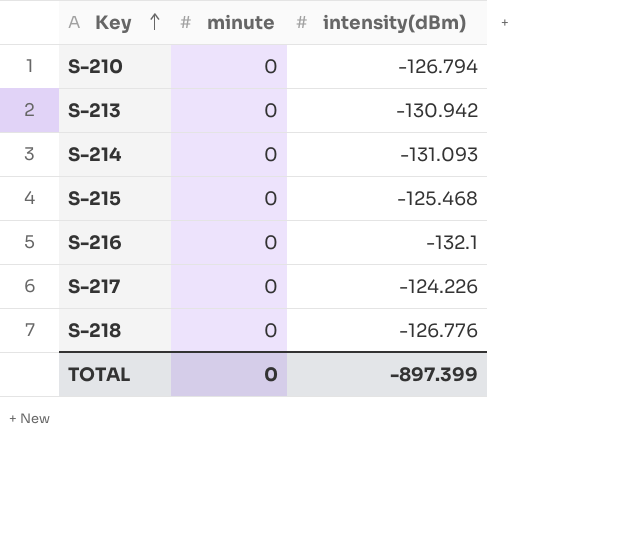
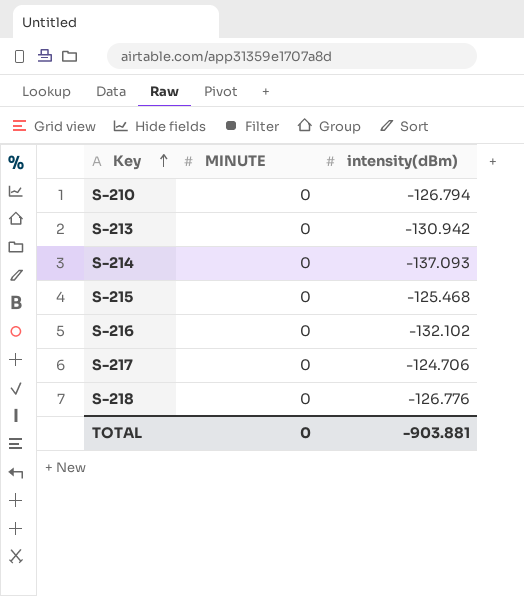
column name: minute -> MINUTE
S-214 | intensity(dBm): -131.093 -> -137.093
S-216 | intensity(dBm): -132.1 -> -132.102
S-217 | intensity(dBm): -124.226 -> -124.706
TOTAL | intensity(dBm): -897.399 -> -903.881

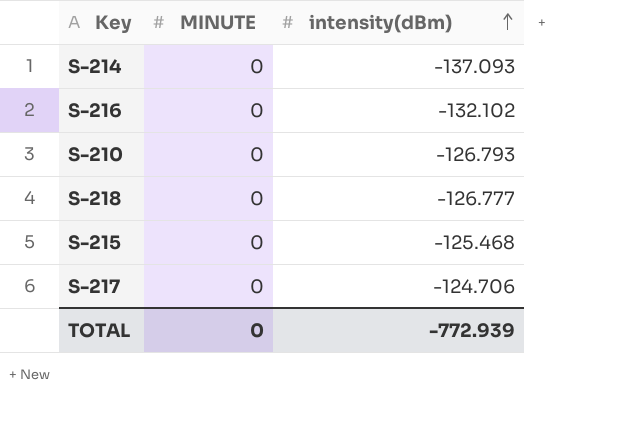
row order: Key ascending -> intensity(dBm) ascending
row S-213: 0 | -130.942 -> none
S-210 | intensity(dBm): -126.794 -> -126.793
S-218 | intensity(dBm): -126.776 -> -126.777
TOTAL | intensity(dBm): -903.881 -> -772.939

